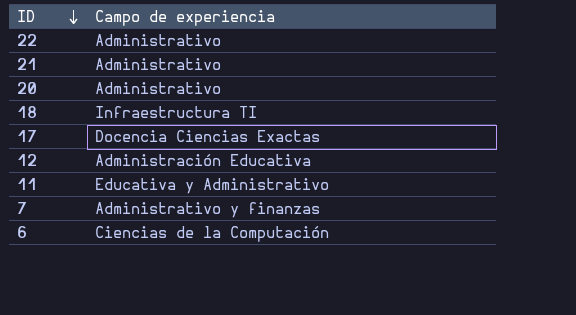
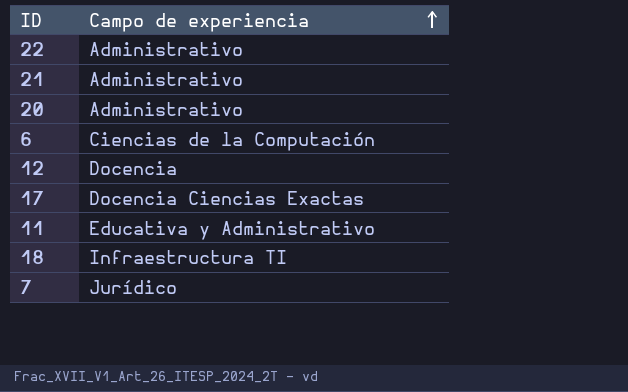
row order: ID descending -> Campo de experiencia ascending
12 | Campo de experiencia: Administración Educativa -> Docencia
7 | Campo de experiencia: Administrativo y finanzas -> Jurídico

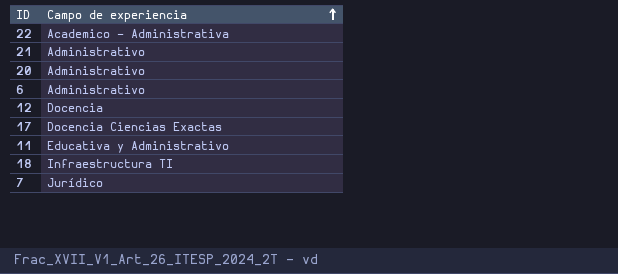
22 | Campo de experiencia: Administrativo -> Academico - Administrativa
6 | Campo de experiencia: Ciencias de la Computación -> Administrativo

